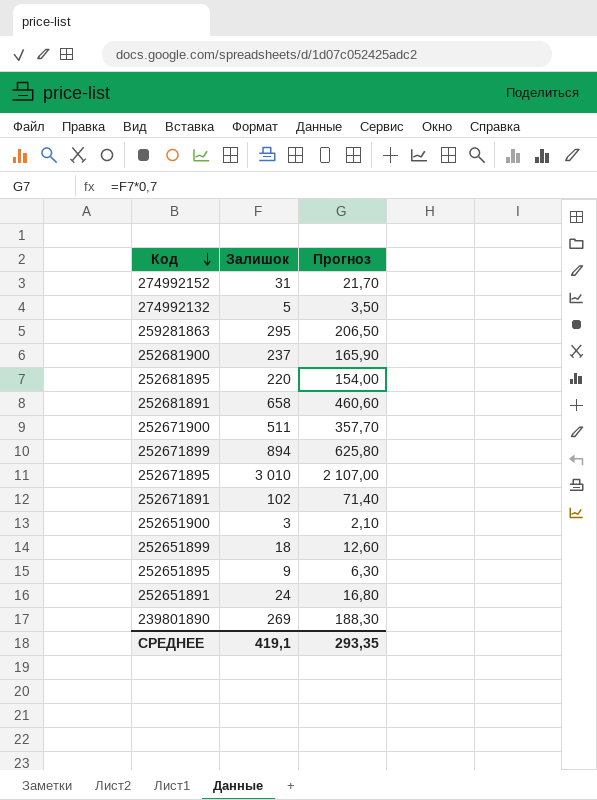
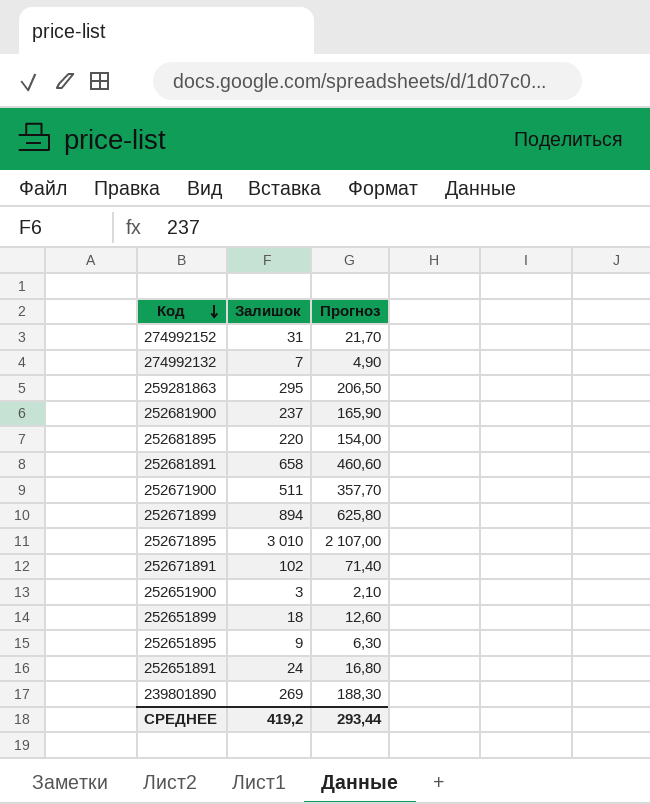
274992132 | Залишок: 5 -> 7
274992132 | Прогноз: 3,50 -> 4,90
СРЕДНЕЕ | Залишок: 419,1 -> 419,2
СРЕДНЕЕ | Прогноз: 293,35 -> 293,44

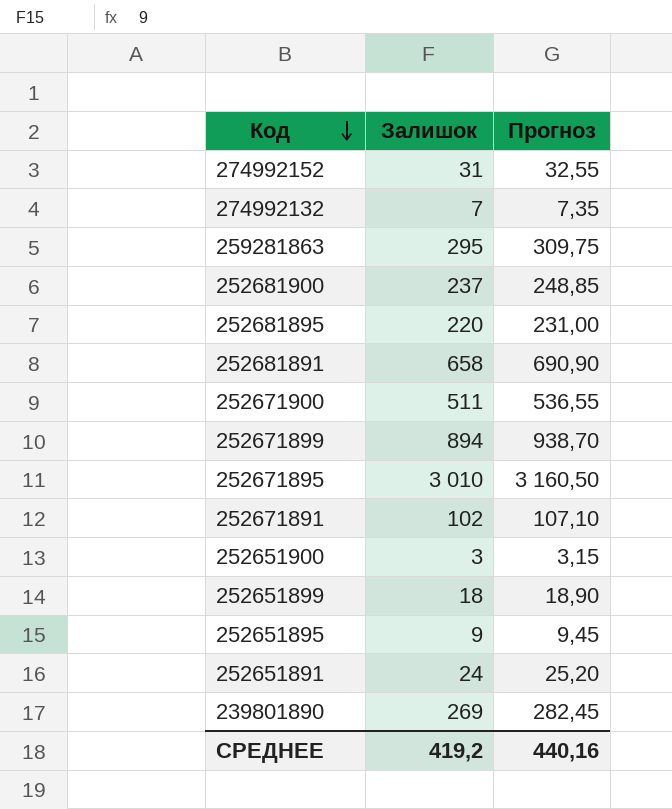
column Прогноз | formula: [Залишок] * 0,7 -> [Залишок] * 1,05
СРЕДНЕЕ | Прогноз: 293,44 -> 440,16

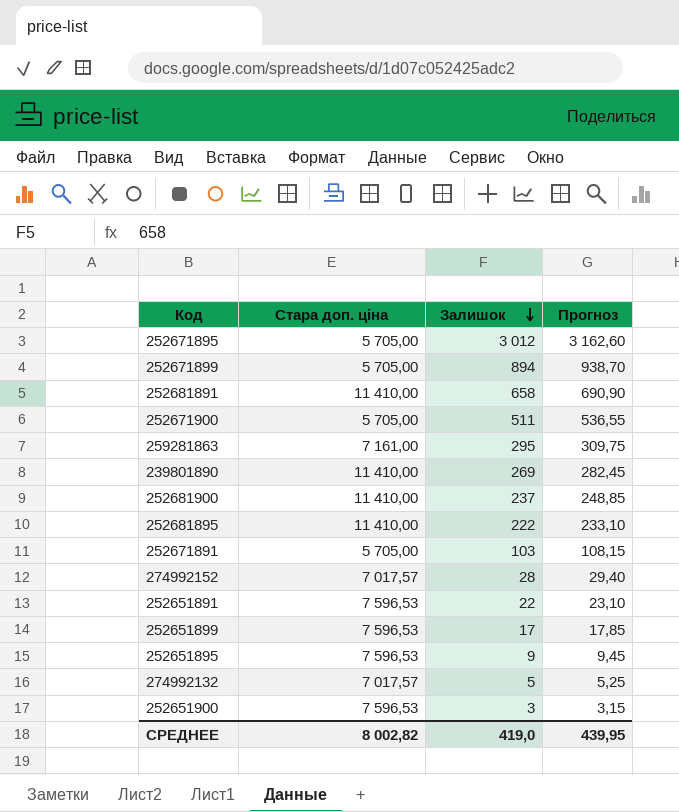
row order: Код descending -> Залишок descending
column Стара доп. ціна | position: none -> 2
252671895 | Залишок: 3 010 -> 3 012
252671895 | Прогноз: 3 160,50 -> 3 162,60
252681895 | Залишок: 220 -> 222
252681895 | Прогноз: 231,00 -> 233,10
252671891 | Залишок: 102 -> 103
252671891 | Прогноз: 107,10 -> 108,15
274992152 | Залишок: 31 -> 28
274992152 | Прогноз: 32,55 -> 29,40
252651891 | Залишок: 24 -> 22
252651891 | Прогноз: 25,20 -> 23,10
252651899 | Залишок: 18 -> 17
252651899 | Прогноз: 18,90 -> 17,85
274992132 | Залишок: 7 -> 5
274992132 | Прогноз: 7,35 -> 5,25
СРЕДНЕЕ | Залишок: 419,2 -> 419,0
СРЕДНЕЕ | Прогноз: 440,16 -> 439,95

